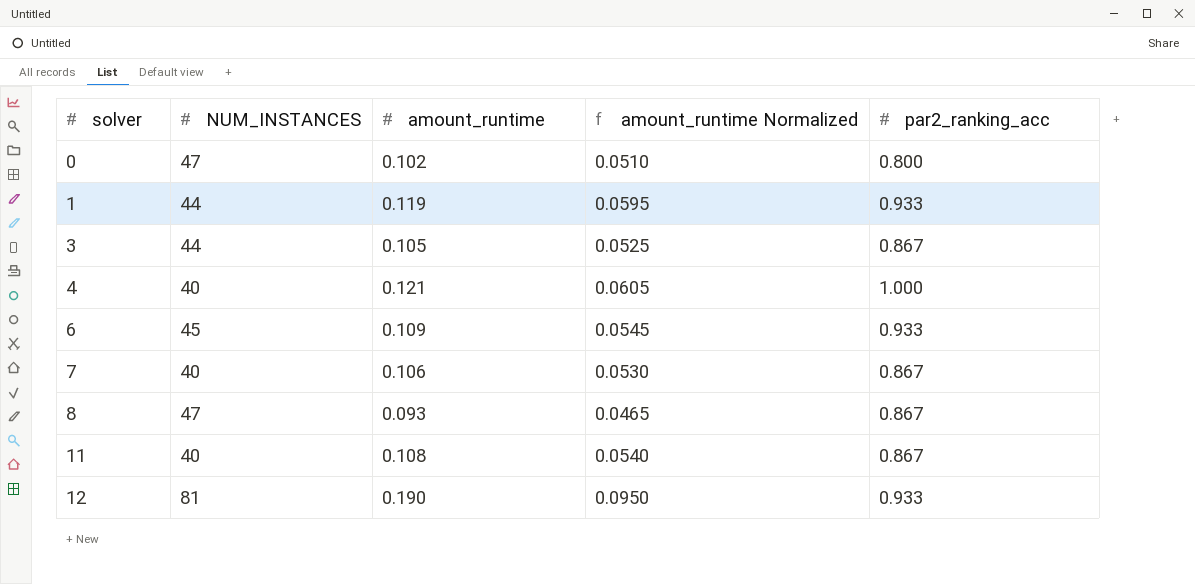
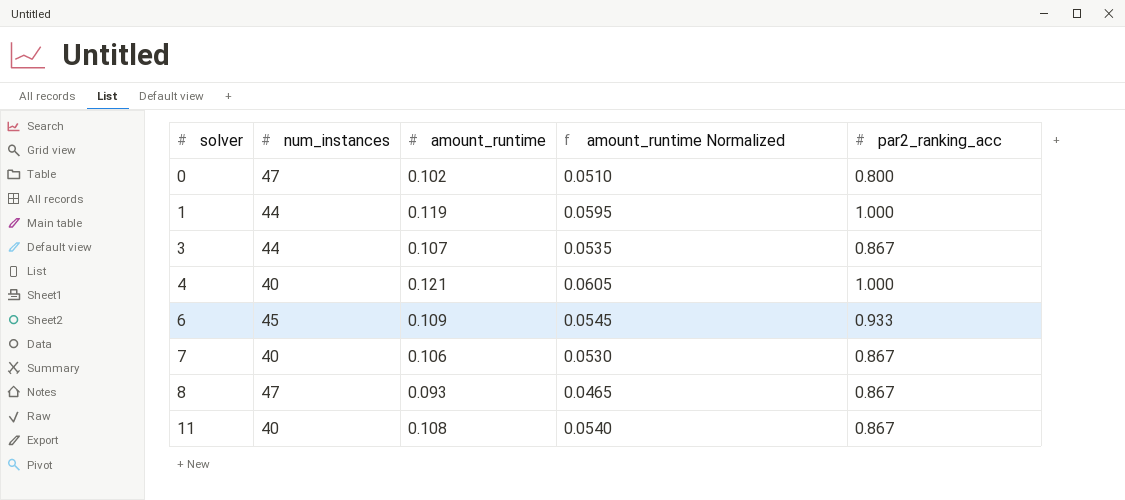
column name: NUM_INSTANCES -> num_instances
row 12: 81 | 0.190 | 0.0950 | 0.933 -> none
1 | par2_ranking_acc: 0.933 -> 1.000
3 | amount_runtime: 0.105 -> 0.107
3 | amount_runtime Normalized: 0.0525 -> 0.0535

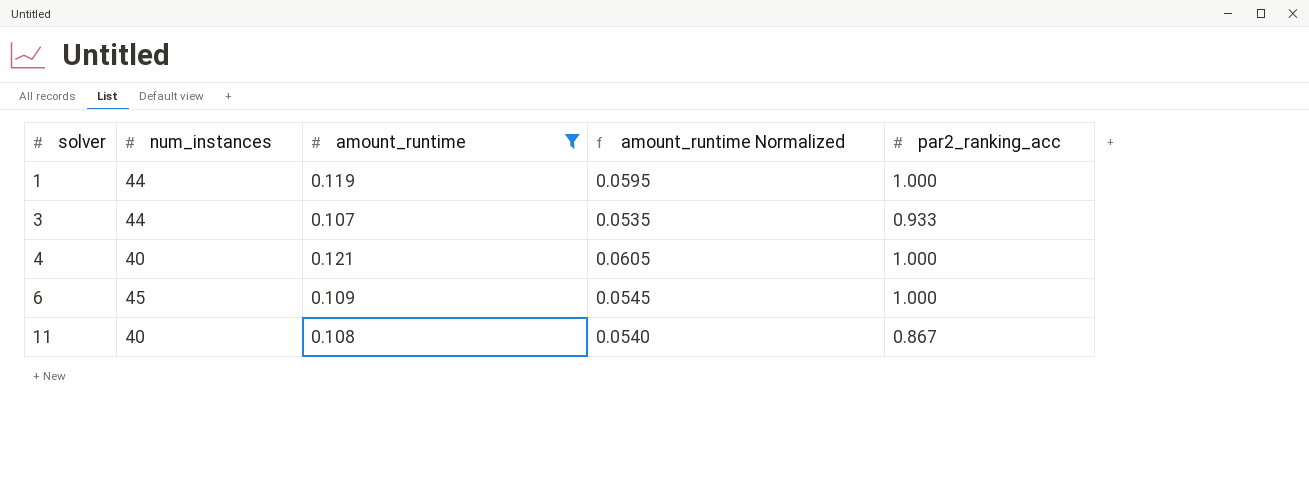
filter: none -> amount_runtime >= 0.107
3 | par2_ranking_acc: 0.867 -> 0.933
6 | par2_ranking_acc: 0.933 -> 1.000

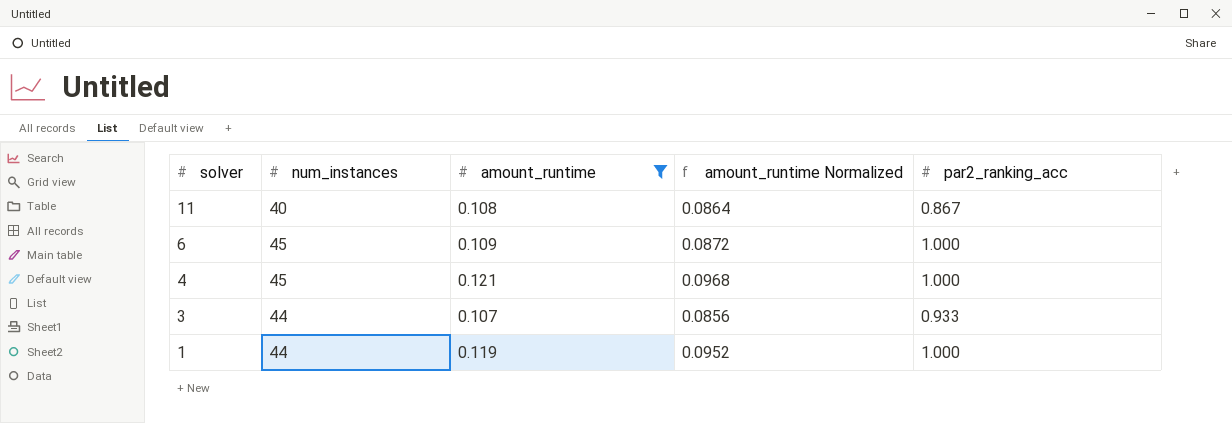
row order: solver ascending -> solver descending
column amount_runtime Normalized | formula: [amount_runtime] * 0.5 -> [amount_runtime] * 0.8
4 | num_instances: 40 -> 45

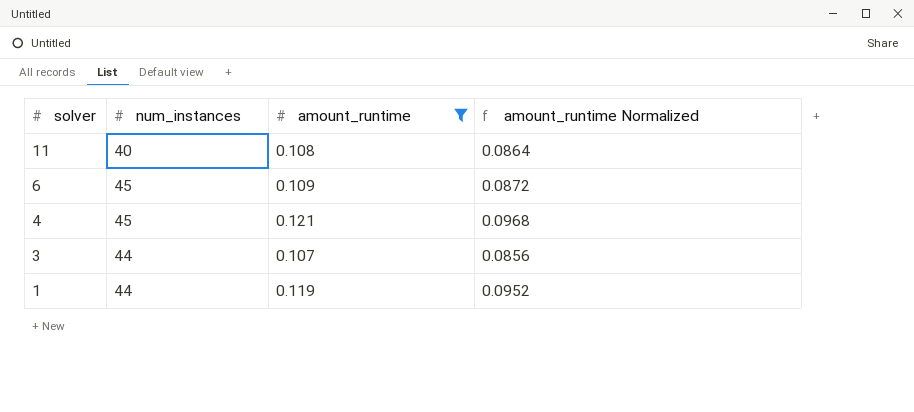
column par2_ranking_acc | position: 5 -> none

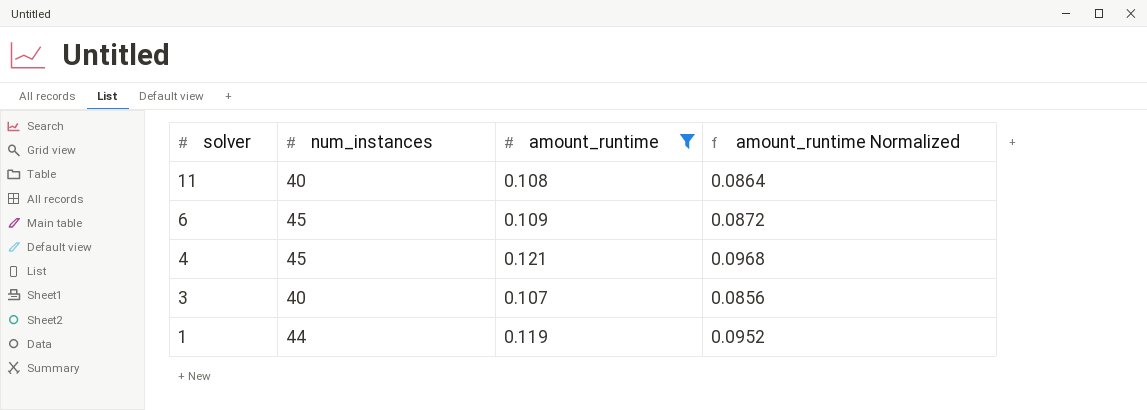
3 | num_instances: 44 -> 40

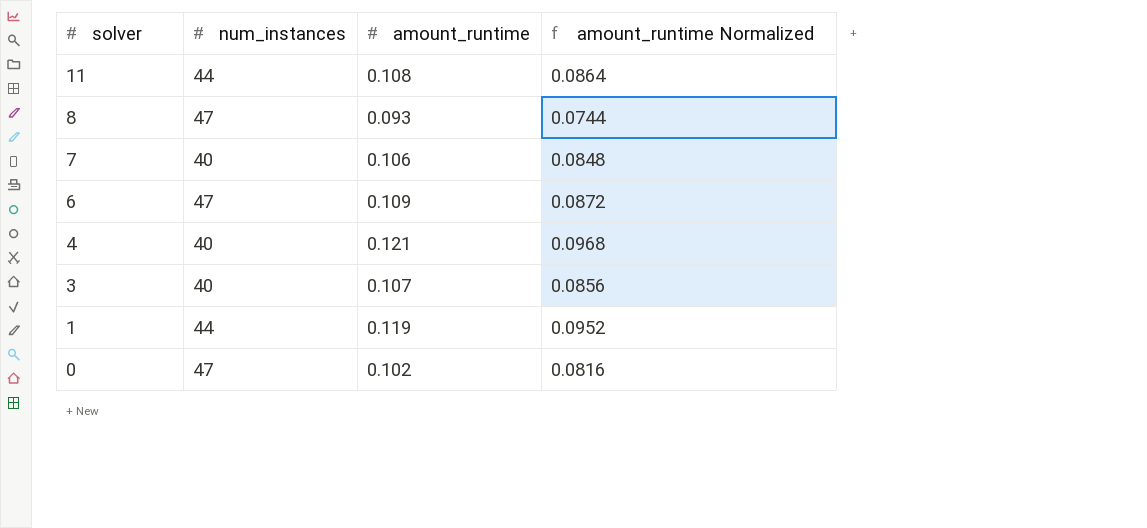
filter: amount_runtime >= 0.107 -> none
11 | num_instances: 40 -> 44
6 | num_instances: 45 -> 47
4 | num_instances: 45 -> 40

